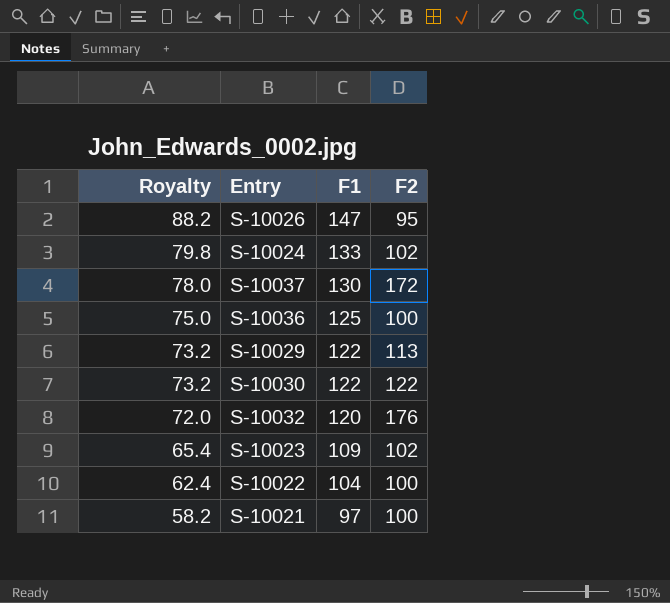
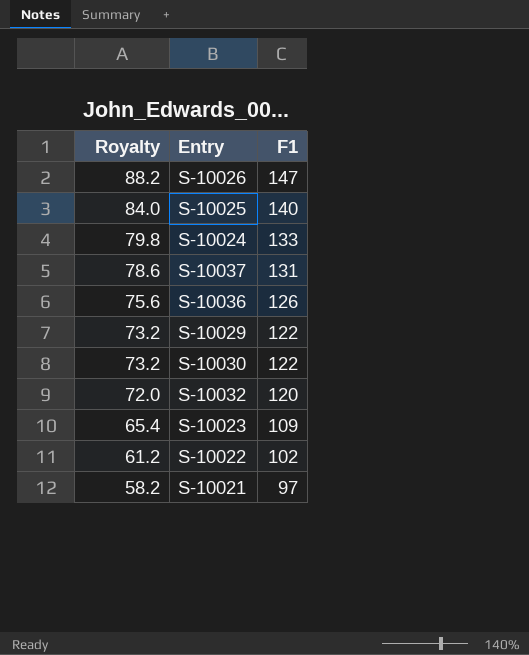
column F2 | position: 4 -> none
row S-10025: none -> 84.0 | 140
S-10037 | Royalty: 78.0 -> 78.6
S-10037 | F1: 130 -> 131
S-10036 | Royalty: 75.0 -> 75.6
S-10036 | F1: 125 -> 126
S-10022 | Royalty: 62.4 -> 61.2
S-10022 | F1: 104 -> 102

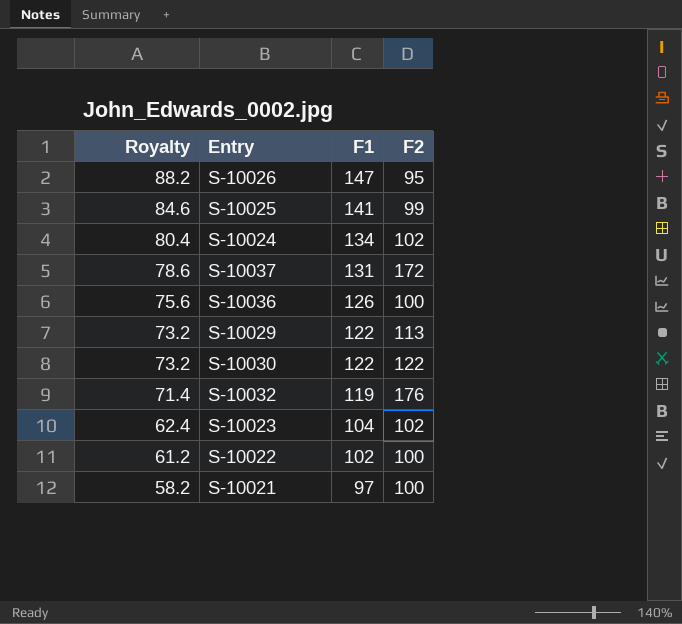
column F2 | position: none -> 4
S-10025 | Royalty: 84.0 -> 84.6
S-10025 | F1: 140 -> 141
S-10024 | Royalty: 79.8 -> 80.4
S-10024 | F1: 133 -> 134
S-10032 | Royalty: 72.0 -> 71.4
S-10032 | F1: 120 -> 119
S-10023 | Royalty: 65.4 -> 62.4
S-10023 | F1: 109 -> 104

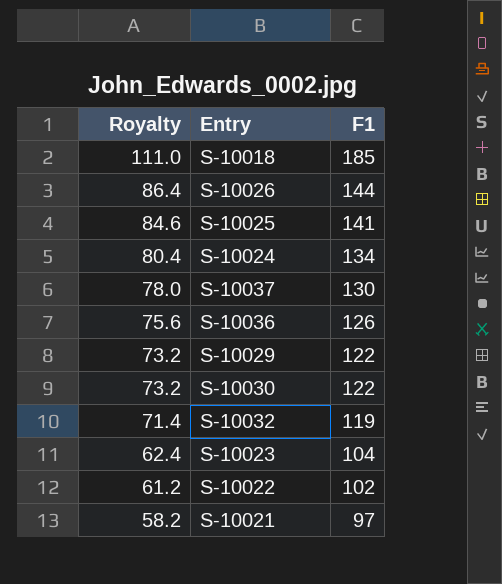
column F2 | position: 4 -> none
row S-10018: none -> 111.0 | 185
S-10026 | Royalty: 88.2 -> 86.4
S-10026 | F1: 147 -> 144
S-10037 | Royalty: 78.6 -> 78.0
S-10037 | F1: 131 -> 130

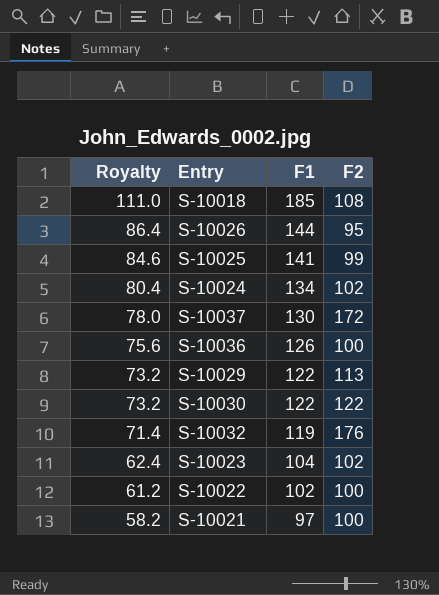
column F2 | position: none -> 4

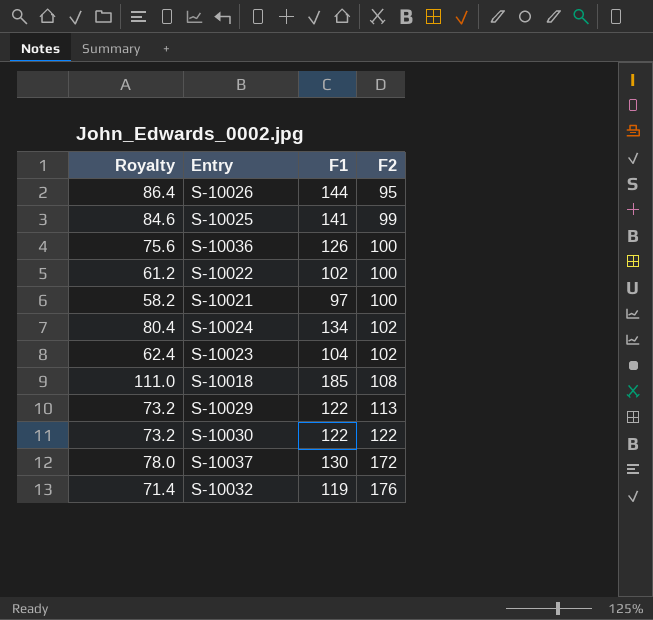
row order: Royalty descending -> F2 ascending

